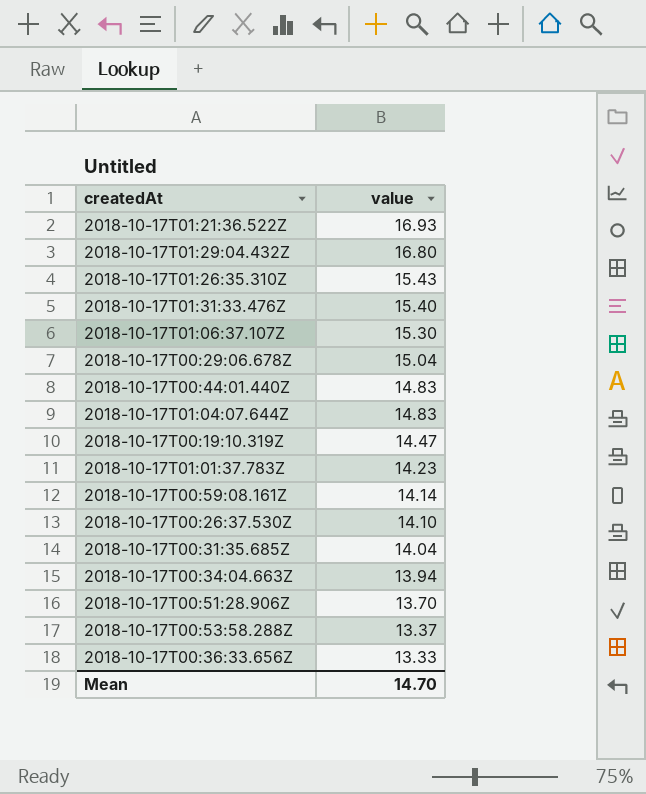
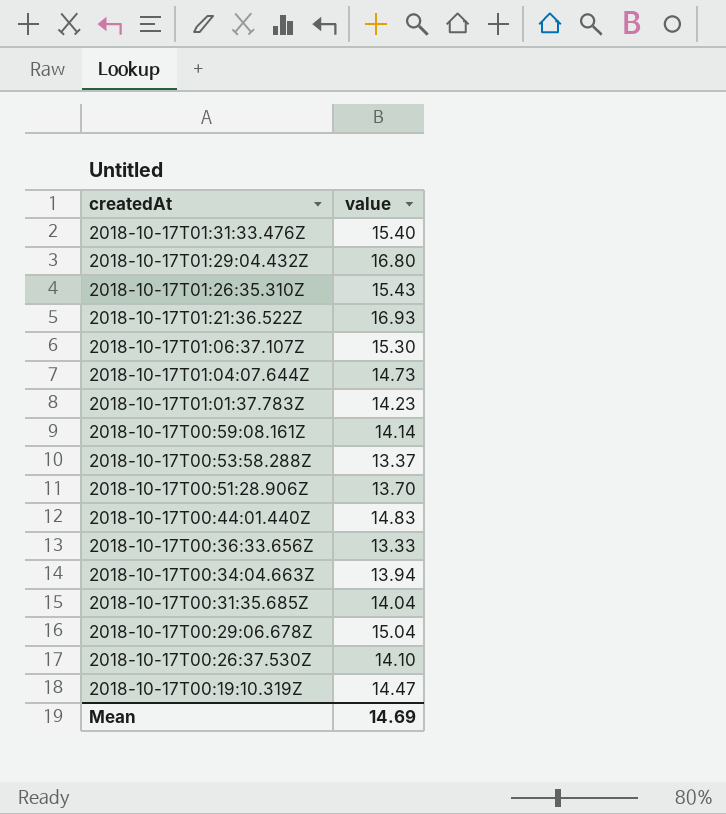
row order: value descending -> createdAt descending
2018-10-17T01:04:07.644Z | value: 14.83 -> 14.73
Mean | value: 14.70 -> 14.69

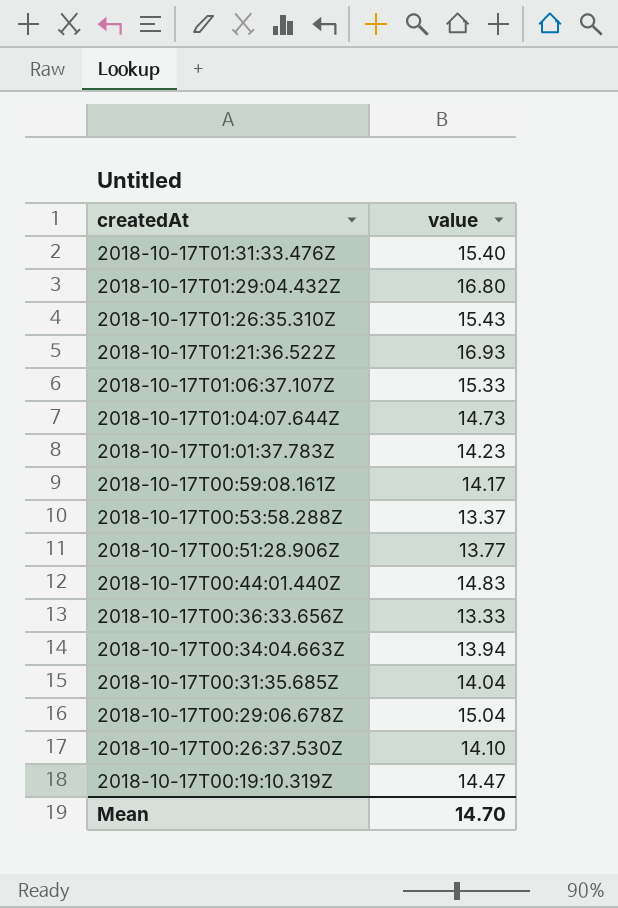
2018-10-17T01:06:37.107Z | value: 15.30 -> 15.33
2018-10-17T00:59:08.161Z | value: 14.14 -> 14.17
2018-10-17T00:51:28.906Z | value: 13.70 -> 13.77
Mean | value: 14.69 -> 14.70

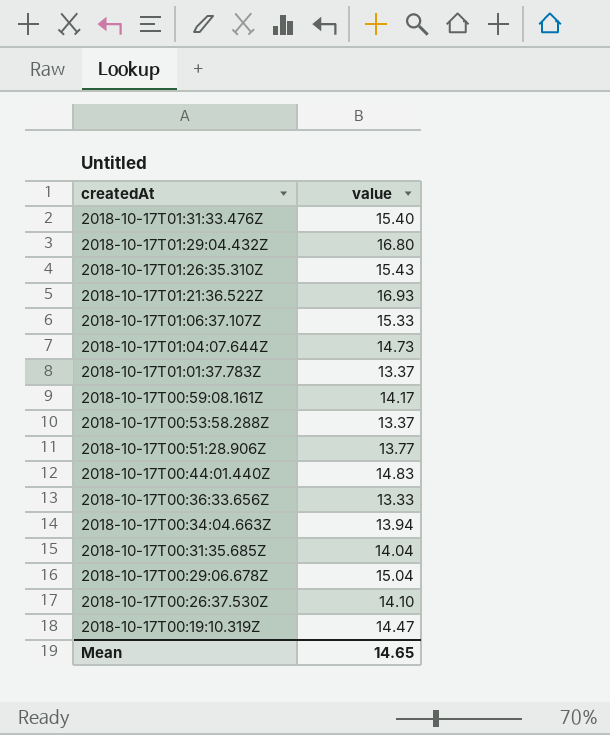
2018-10-17T01:01:37.783Z | value: 14.23 -> 13.37
Mean | value: 14.70 -> 14.65

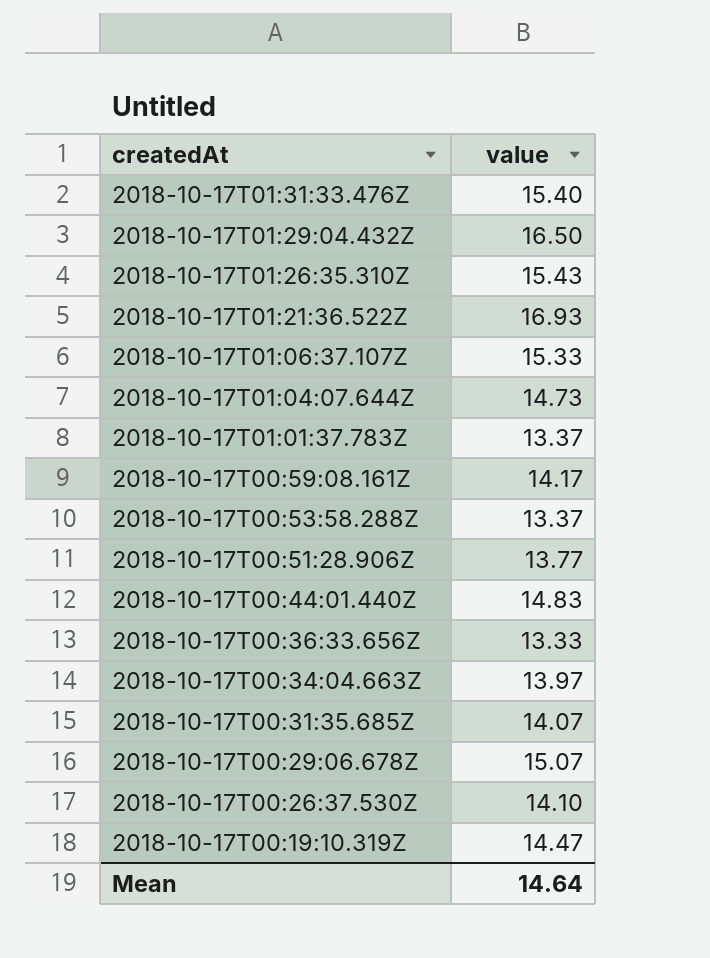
2018-10-17T01:29:04.432Z | value: 16.80 -> 16.50
2018-10-17T00:34:04.663Z | value: 13.94 -> 13.97
2018-10-17T00:31:35.685Z | value: 14.04 -> 14.07
2018-10-17T00:29:06.678Z | value: 15.04 -> 15.07
Mean | value: 14.65 -> 14.64

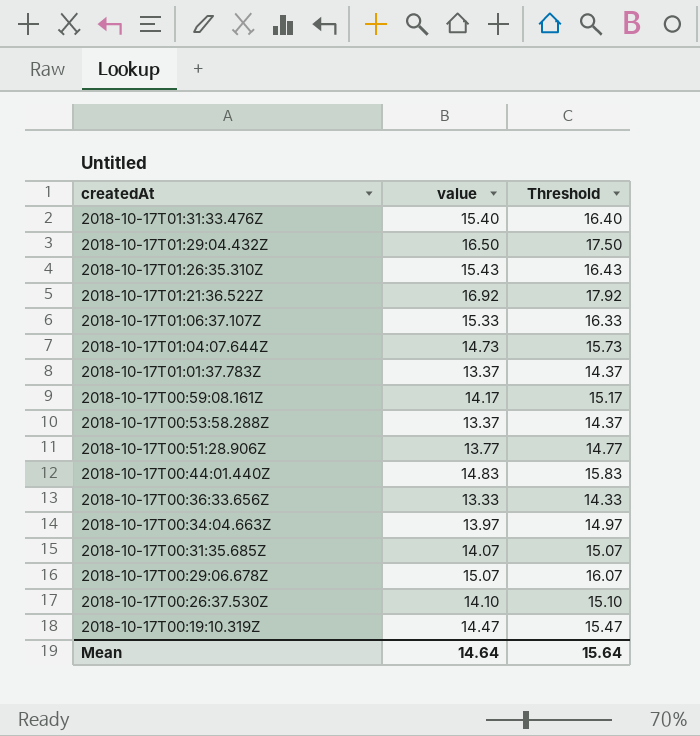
column Threshold | formula: none -> [value] + 1
2018-10-17T01:21:36.522Z | value: 16.93 -> 16.92

